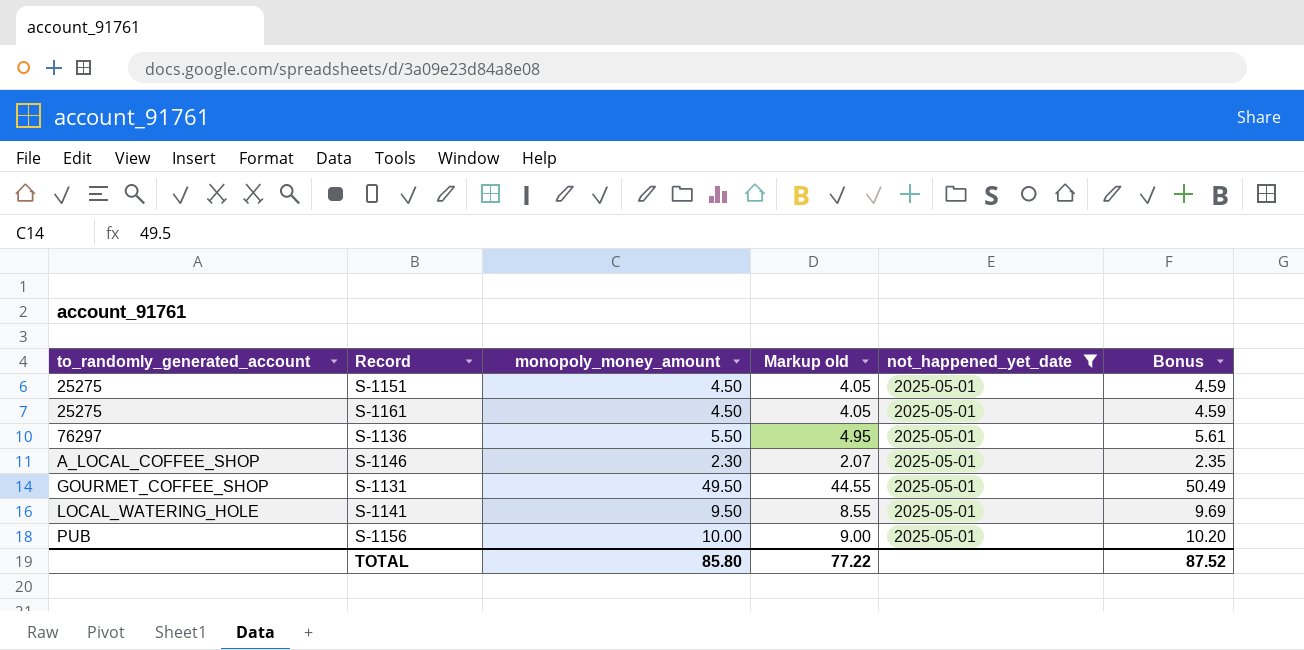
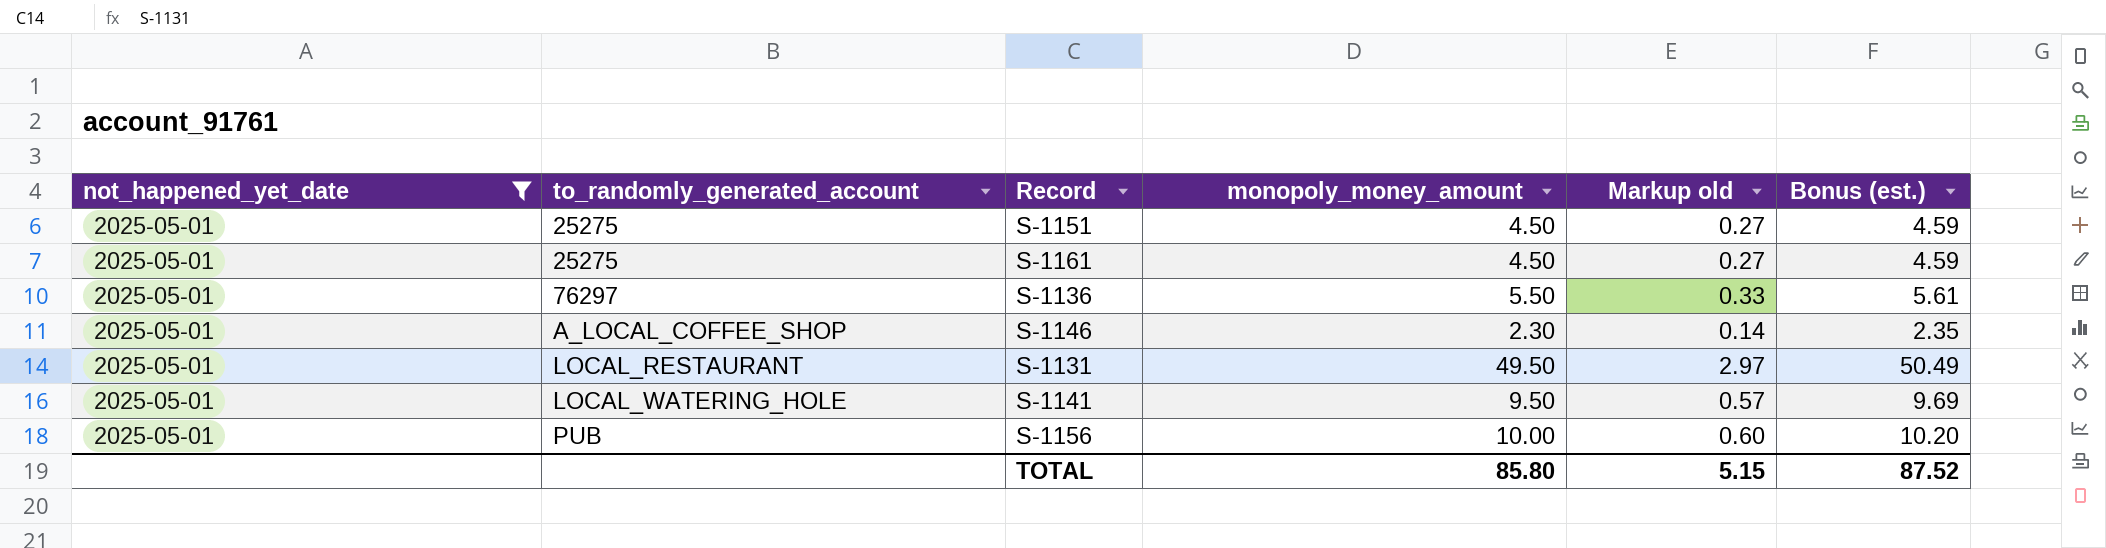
column not_happened_yet_date | position: 5 -> 1
column Markup old | formula: [monopoly_money_amount] * 0.9 -> [monopoly_money_amount] * 0.06
column name: Bonus -> Bonus (est.)
S-1131 | to_randomly_generated_account: GOURMET_COFFEE_SHOP -> LOCAL_RESTAURANT
TOTAL | Markup old: 77.22 -> 5.15

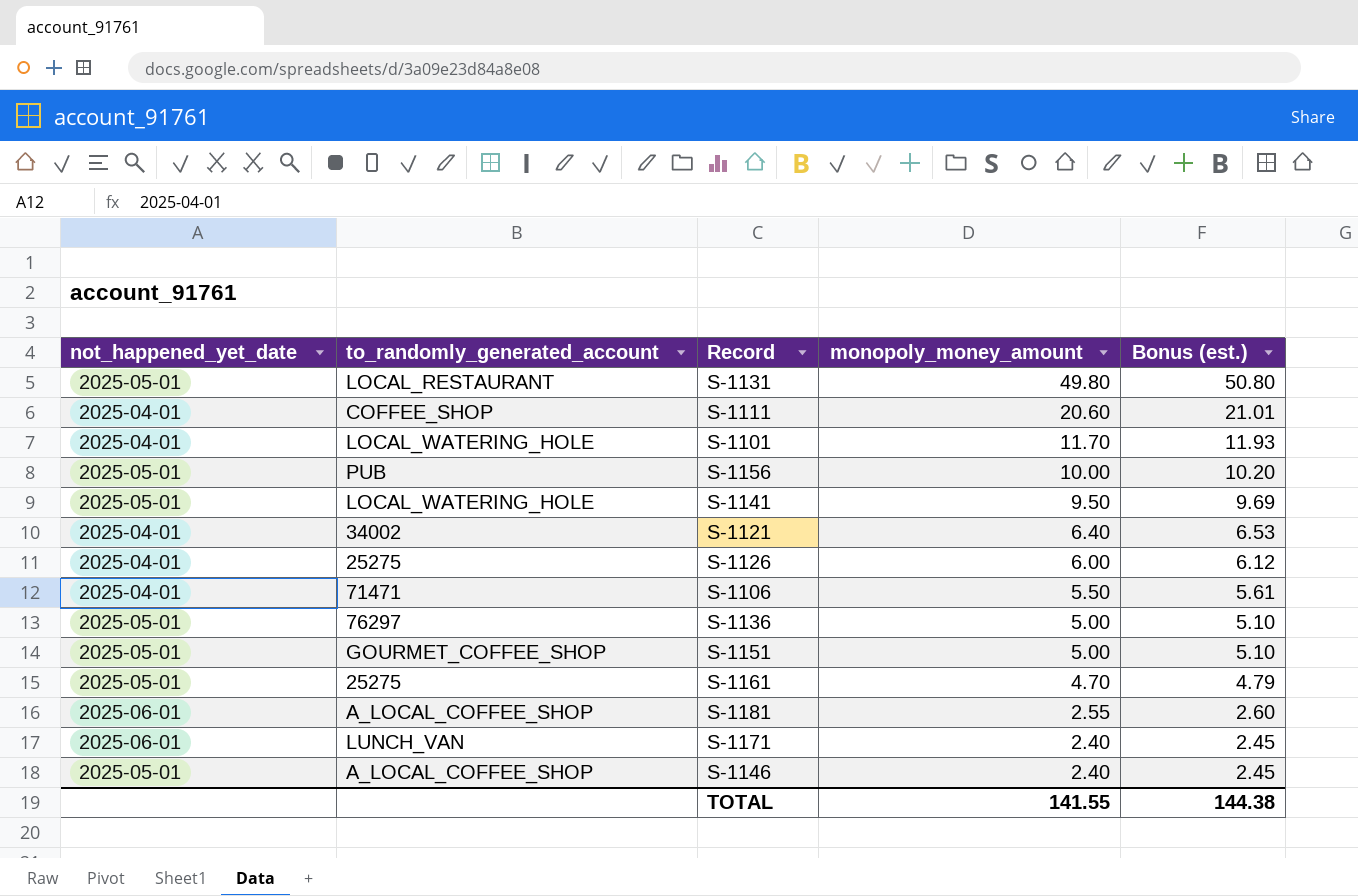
filter: not_happened_yet_date = 2025-05-01 -> none
row order: to_randomly_generated_account ascending -> monopoly_money_amount descending
column Markup old | formula: [monopoly_money_amount] * 0.06 -> none
S-1131 | monopoly_money_amount: 49.50 -> 49.80
S-1131 | Bonus (est.): 50.49 -> 50.80
S-1136 | monopoly_money_amount: 5.50 -> 5.00
S-1136 | Bonus (est.): 5.61 -> 5.10
S-1151 | to_randomly_generated_account: 25275 -> GOURMET_COFFEE_SHOP
S-1151 | monopoly_money_amount: 4.50 -> 5.00
S-1151 | Bonus (est.): 4.59 -> 5.10
S-1161 | monopoly_money_amount: 4.50 -> 4.70
S-1161 | Bonus (est.): 4.59 -> 4.79
S-1146 | monopoly_money_amount: 2.30 -> 2.40
S-1146 | Bonus (est.): 2.35 -> 2.45
TOTAL | monopoly_money_amount: 85.80 -> 141.55
TOTAL | Bonus (est.): 87.52 -> 144.38

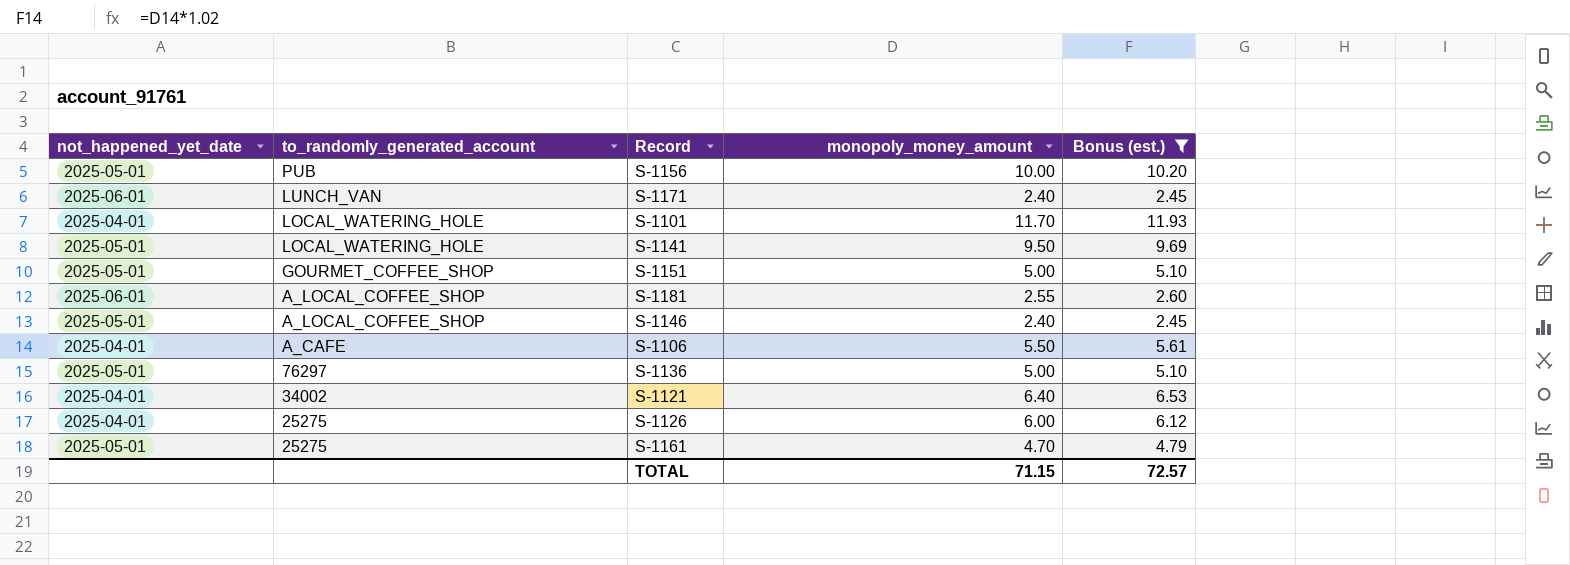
filter: none -> Bonus (est.) <= 11.93
row order: monopoly_money_amount descending -> to_randomly_generated_account descending
S-1106 | to_randomly_generated_account: 71471 -> A_CAFE
TOTAL | monopoly_money_amount: 141.55 -> 71.15
TOTAL | Bonus (est.): 144.38 -> 72.57

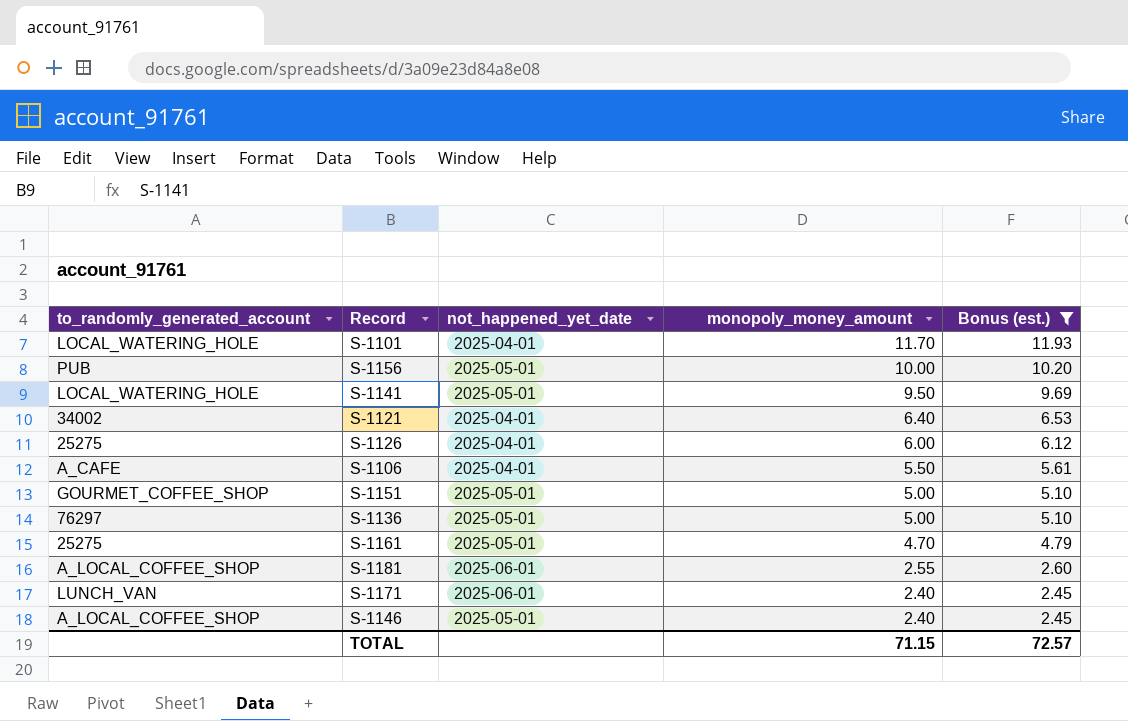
row order: to_randomly_generated_account descending -> monopoly_money_amount descending
column not_happened_yet_date | position: 1 -> 3

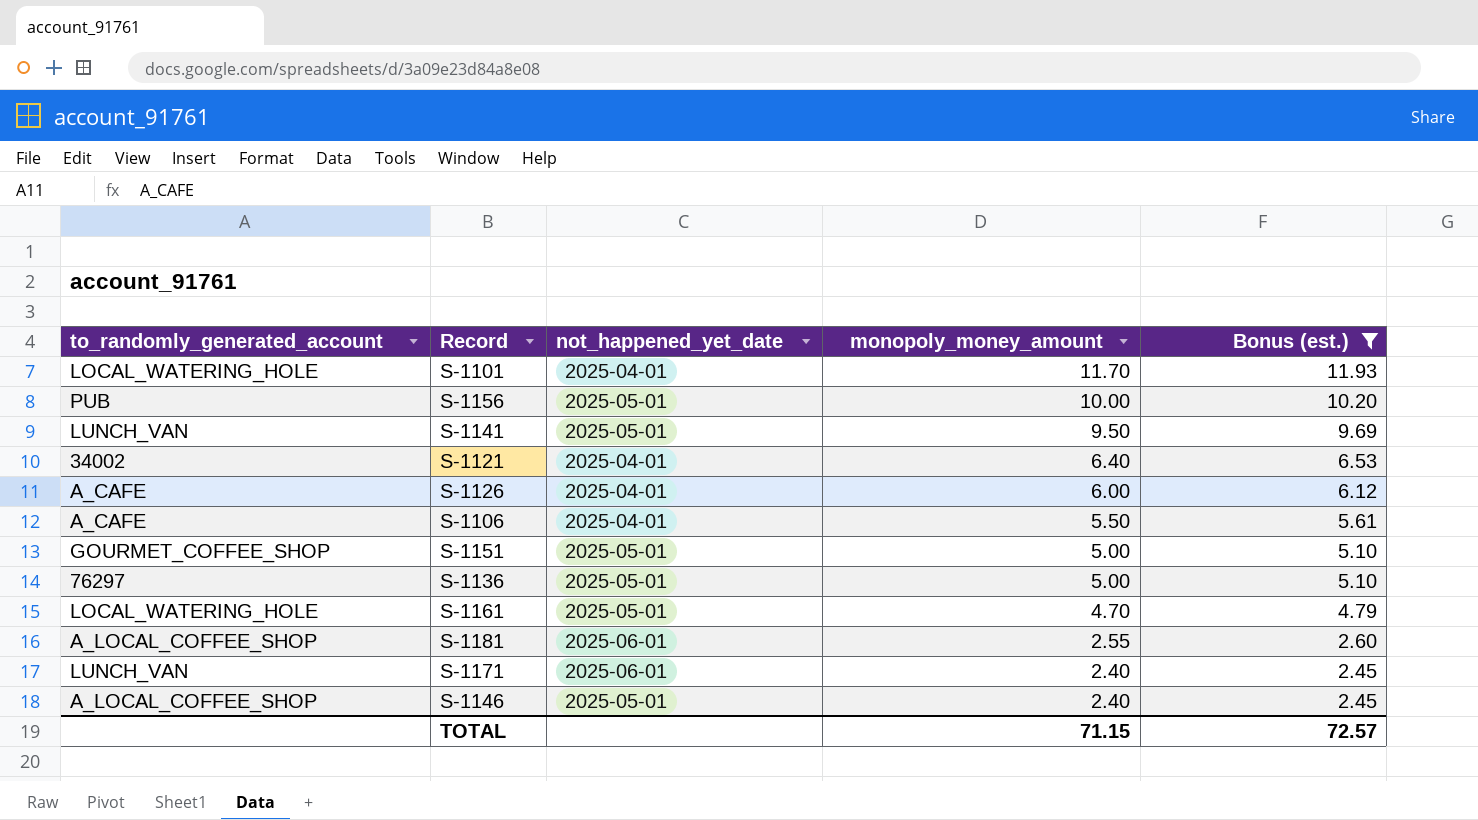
S-1141 | to_randomly_generated_account: LOCAL_WATERING_HOLE -> LUNCH_VAN
S-1126 | to_randomly_generated_account: 25275 -> A_CAFE
S-1161 | to_randomly_generated_account: 25275 -> LOCAL_WATERING_HOLE

